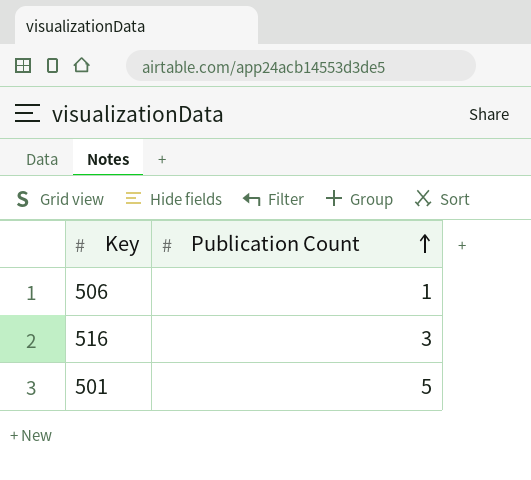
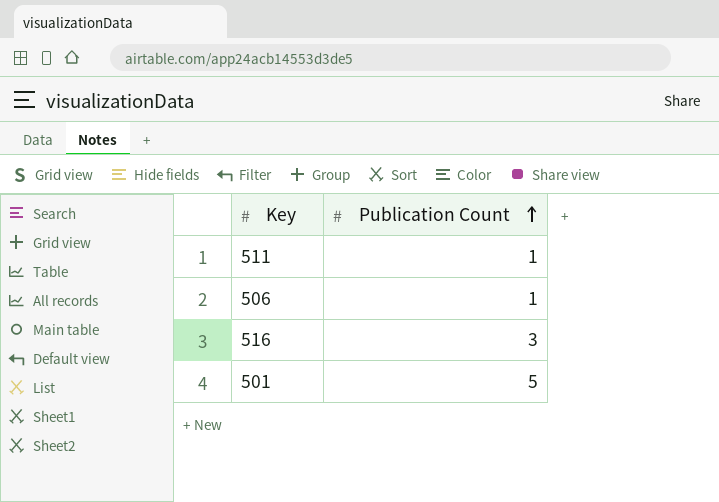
row 511: none -> 1

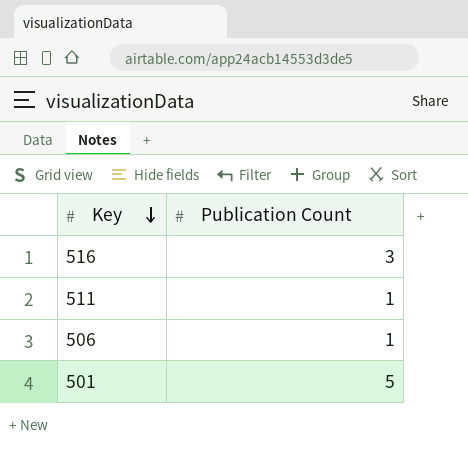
row order: Publication Count ascending -> Key descending

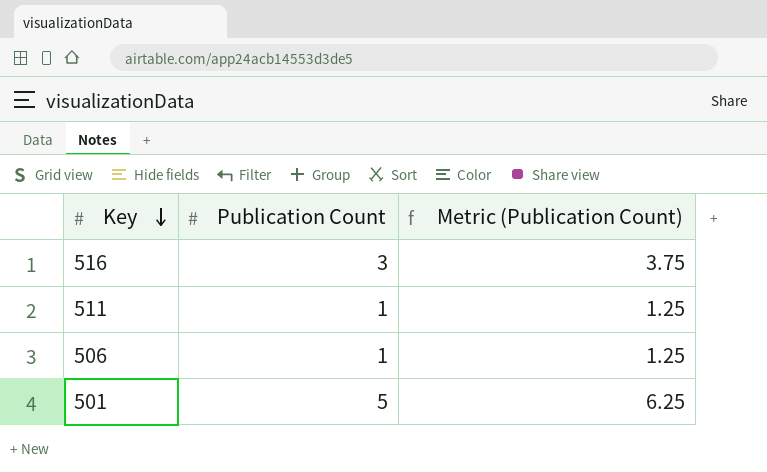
column Metric (Publication Count) | formula: none -> [Publication Count] * 1.25

